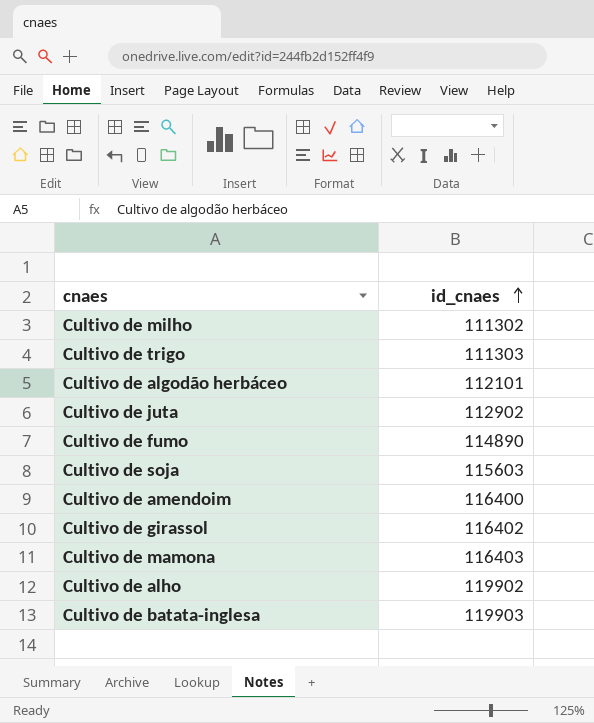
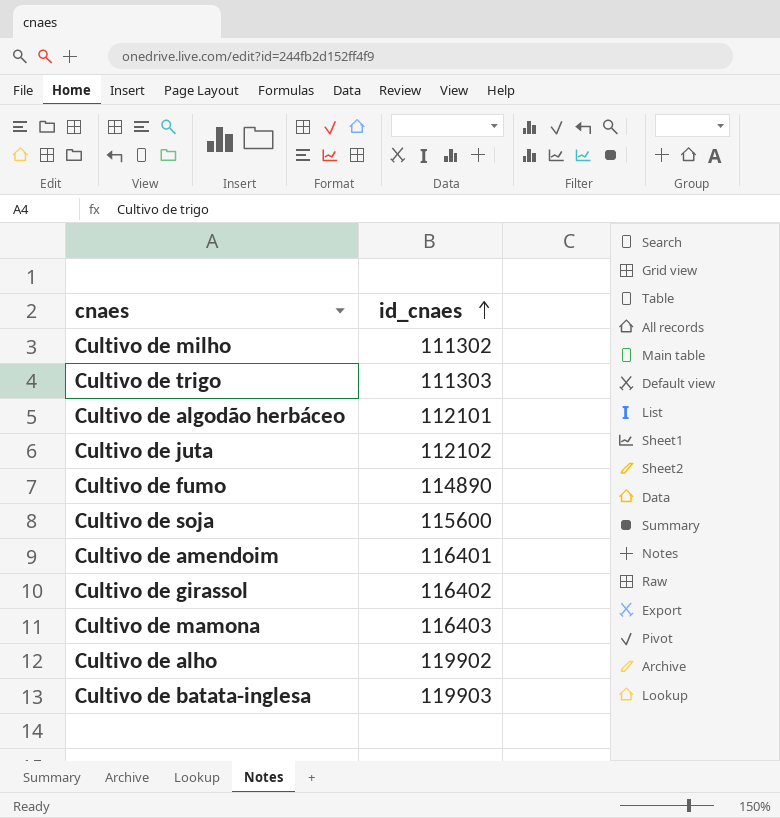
Cultivo de juta | id_cnaes: 112902 -> 112102
Cultivo de soja | id_cnaes: 115603 -> 115600
Cultivo de amendoim | id_cnaes: 116400 -> 116401

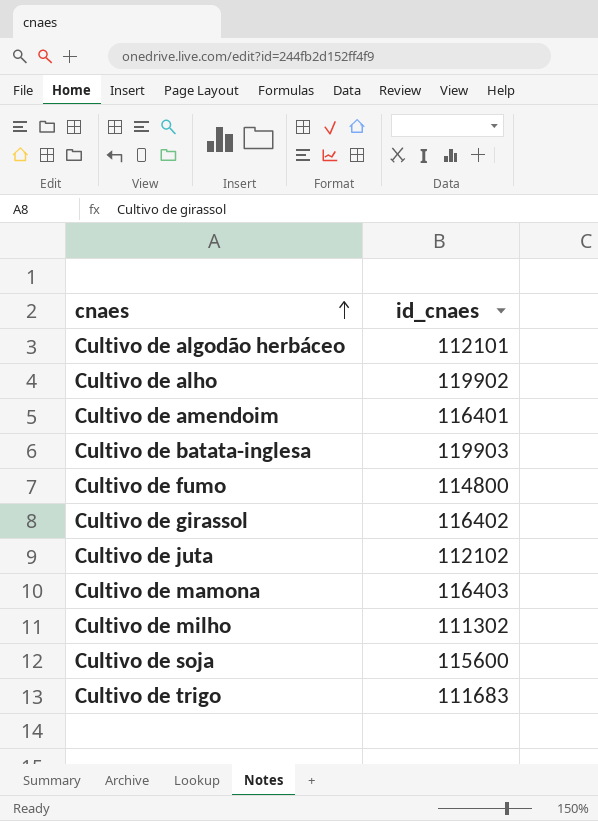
row order: id_cnaes ascending -> cnaes ascending
Cultivo de fumo | id_cnaes: 114890 -> 114800
Cultivo de trigo | id_cnaes: 111303 -> 111683

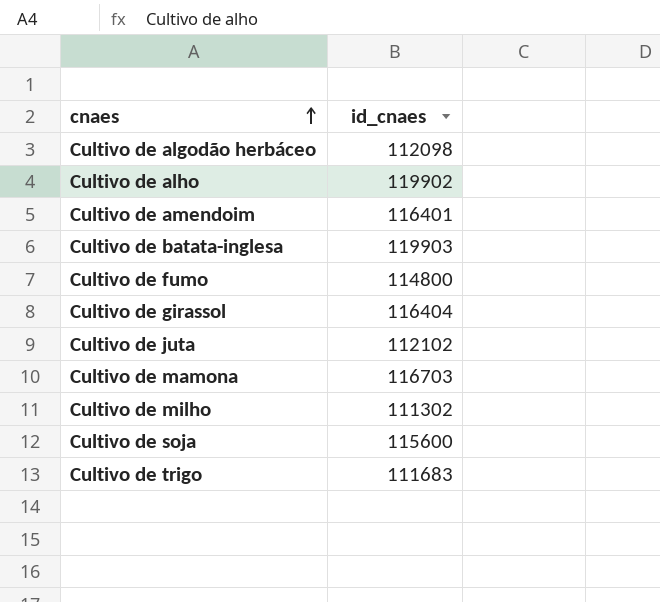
Cultivo de algodão herbáceo | id_cnaes: 112101 -> 112098
Cultivo de girassol | id_cnaes: 116402 -> 116404
Cultivo de mamona | id_cnaes: 116403 -> 116703

